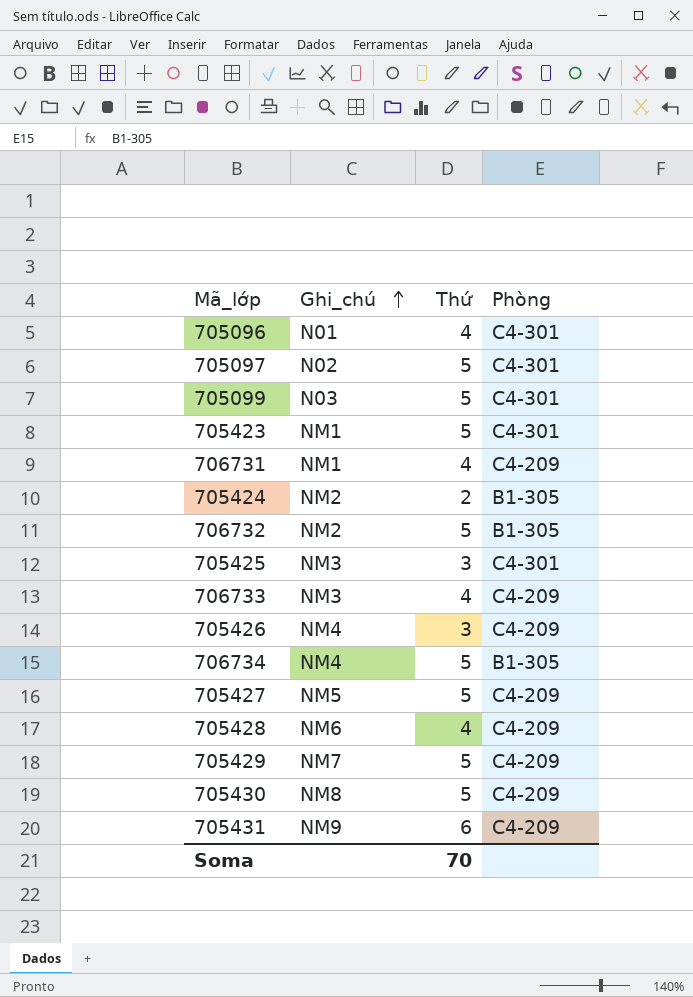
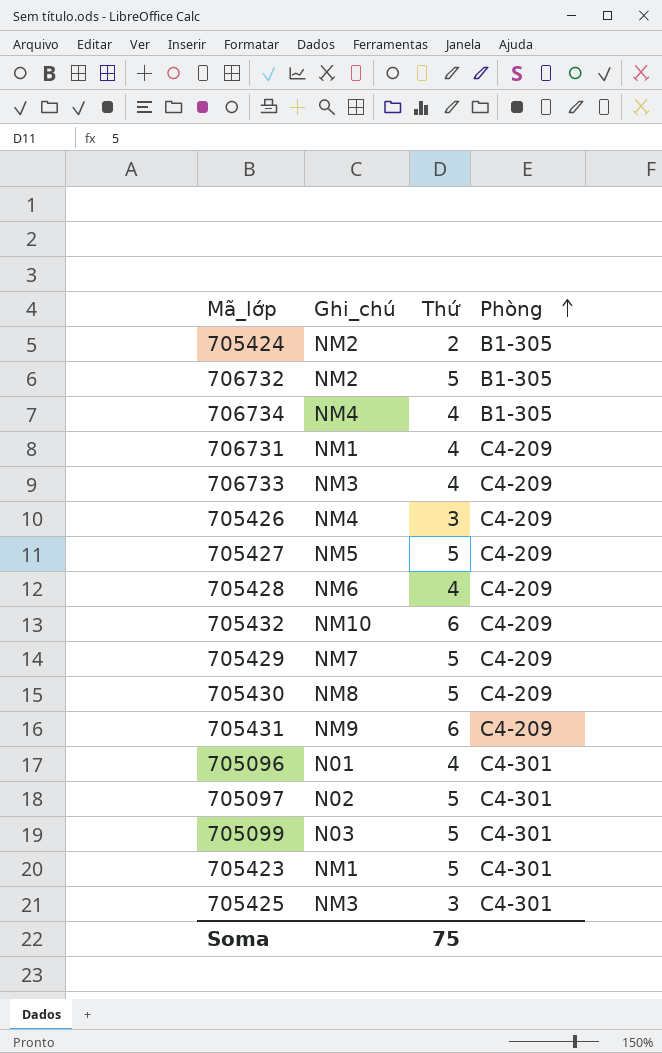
row order: Ghi_chú ascending -> Phòng ascending
706734 | Thứ: 5 -> 4
row 705432: none -> NM10 | 6 | C4-209
Soma | Thứ: 70 -> 75

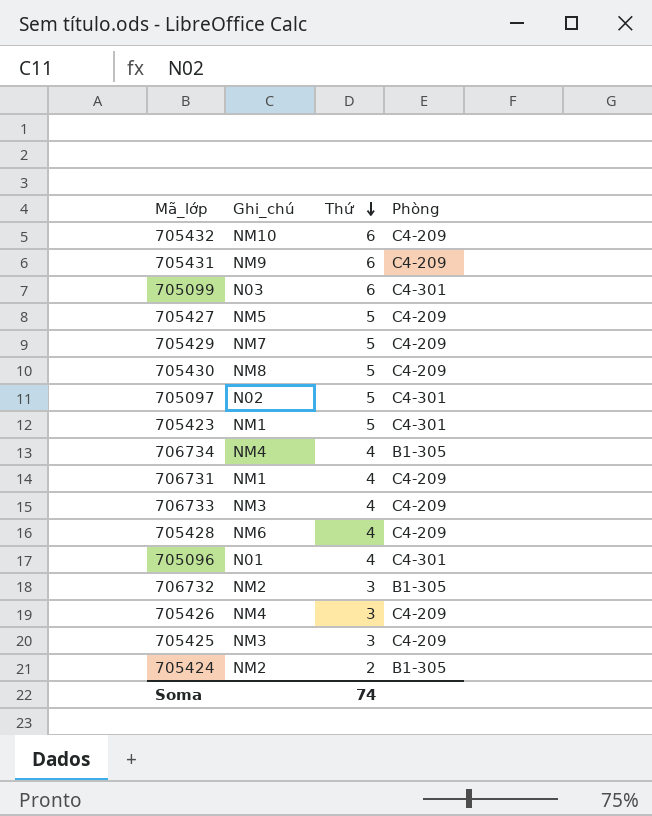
row order: Phòng ascending -> Thứ descending
705099 | Thứ: 5 -> 6
706732 | Thứ: 5 -> 3
705425 | Phòng: C4-301 -> C4-209
Soma | Thứ: 75 -> 74

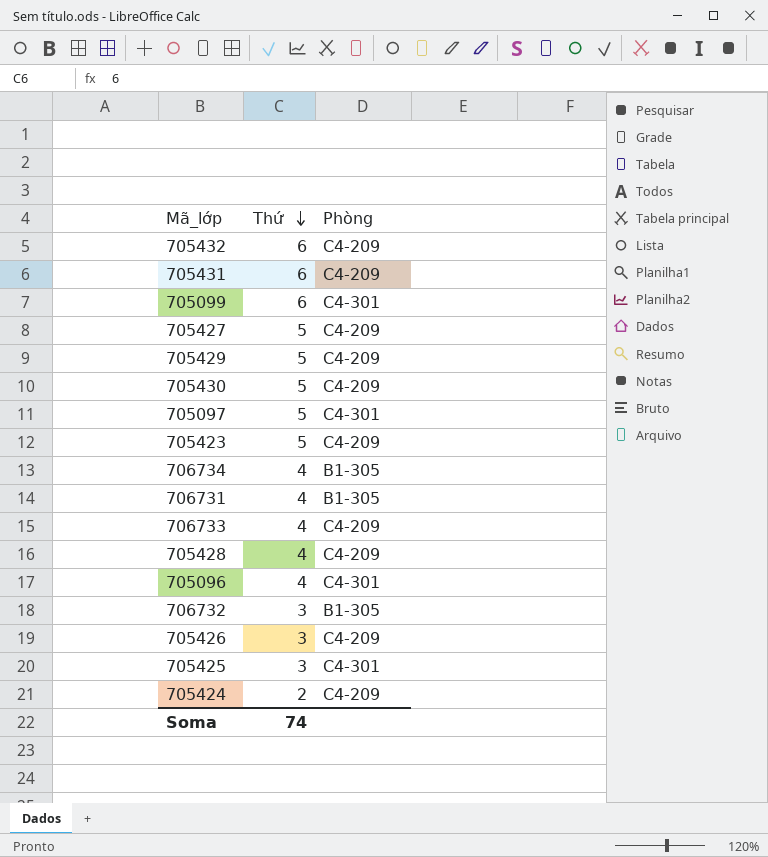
column Ghi_chú | position: 2 -> none
705423 | Phòng: C4-301 -> C4-209
706731 | Phòng: C4-209 -> B1-305
705425 | Phòng: C4-209 -> C4-301
705424 | Phòng: B1-305 -> C4-209

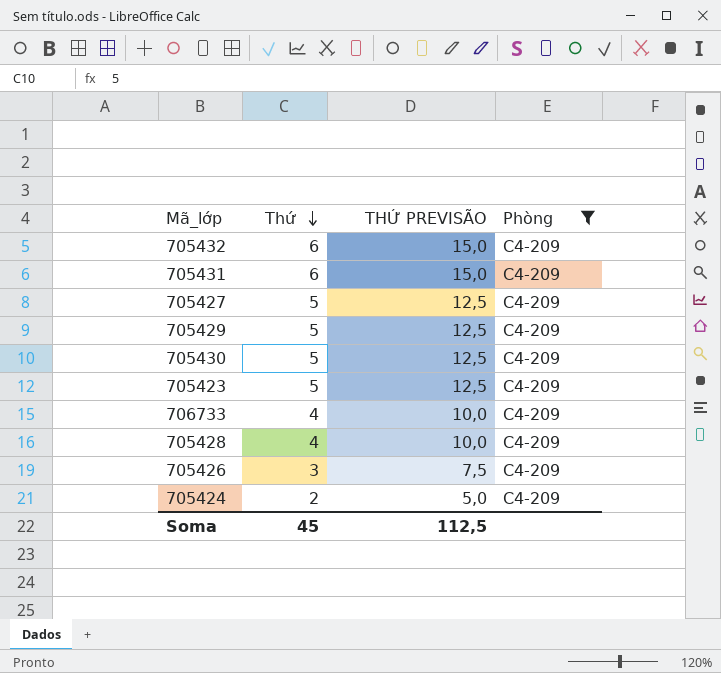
filter: none -> Phòng = C4-209
column THỨ PREVISÃO | formula: none -> [Thứ] * 2,5
Soma | Thứ: 74 -> 45

